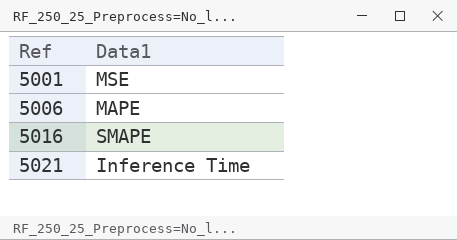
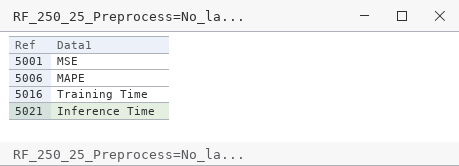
5016 | Data1: SMAPE -> Training Time

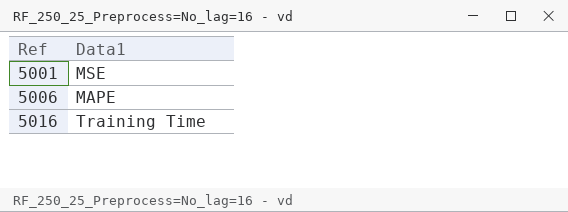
row 5021: Inference Time -> none

